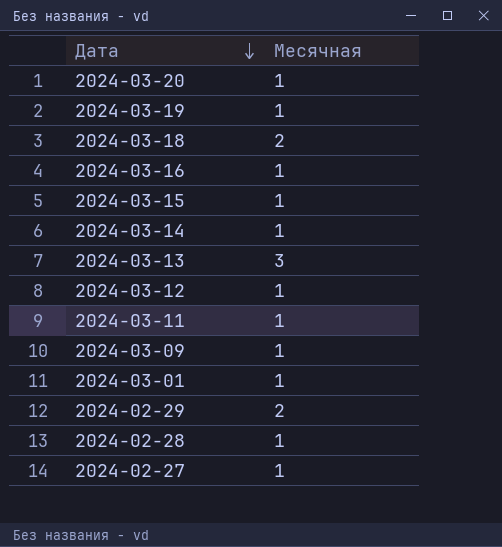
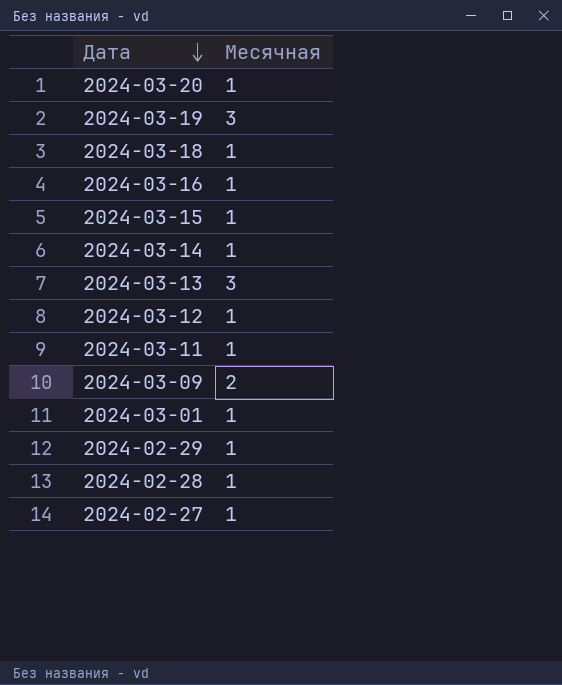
2024-03-19 | Месячная: 1 -> 3
2024-03-18 | Месячная: 2 -> 1
2024-03-09 | Месячная: 1 -> 2
2024-02-29 | Месячная: 2 -> 1

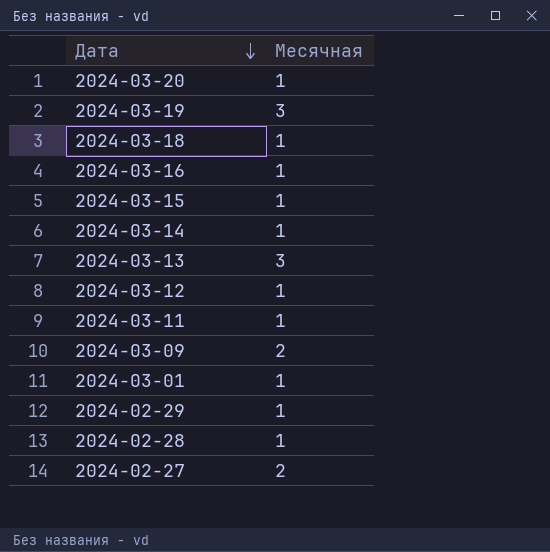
2024-02-27 | Месячная: 1 -> 2

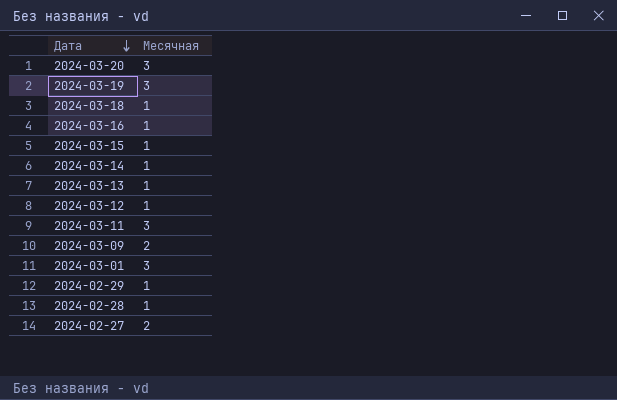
2024-03-20 | Месячная: 1 -> 3
2024-03-13 | Месячная: 3 -> 1
2024-03-11 | Месячная: 1 -> 3
2024-03-01 | Месячная: 1 -> 3

